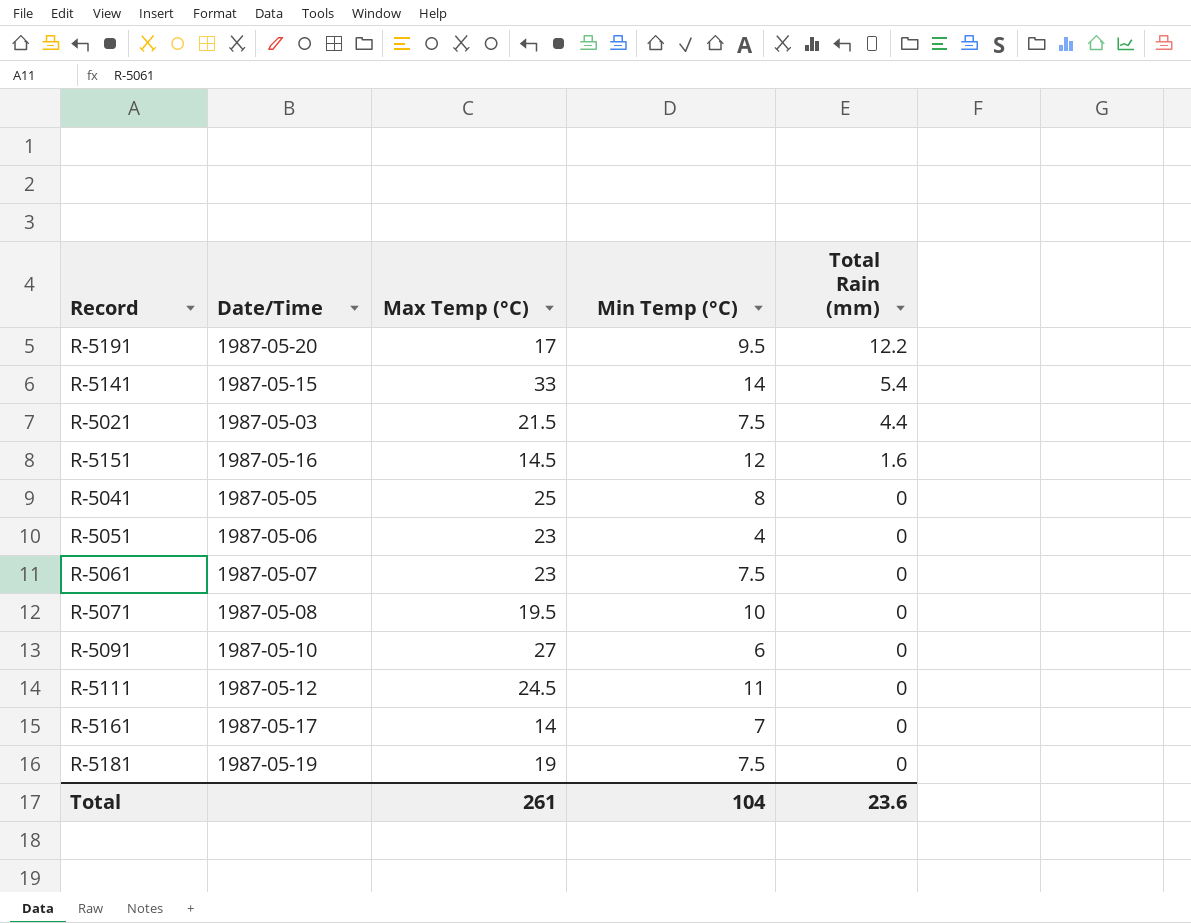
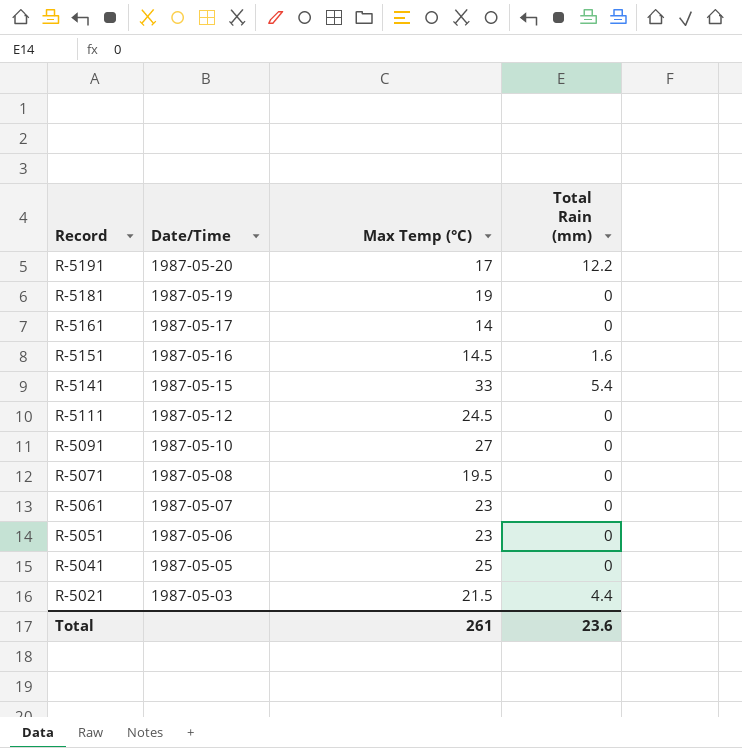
row order: Total Rain (mm) descending -> Record descending
column Min Temp (°C) | position: 4 -> none

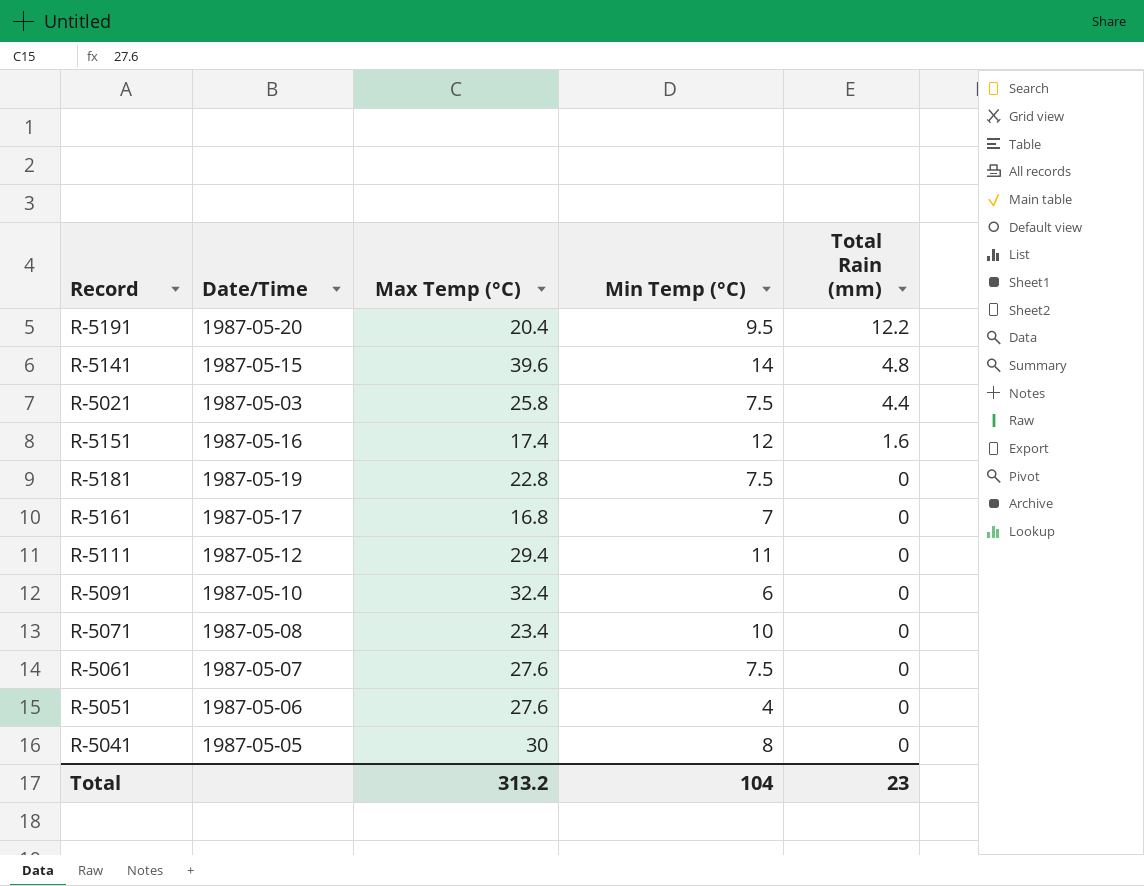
row order: Record descending -> Total Rain (mm) descending
column Min Temp (°C) | position: none -> 4
R-5191 | Max Temp (°C): 17 -> 20.4
R-5141 | Max Temp (°C): 33 -> 39.6
R-5141 | Total Rain (mm): 5.4 -> 4.8
R-5021 | Max Temp (°C): 21.5 -> 25.8
R-5151 | Max Temp (°C): 14.5 -> 17.4
R-5181 | Max Temp (°C): 19 -> 22.8
R-5161 | Max Temp (°C): 14 -> 16.8
R-5111 | Max Temp (°C): 24.5 -> 29.4
R-5091 | Max Temp (°C): 27 -> 32.4
R-5071 | Max Temp (°C): 19.5 -> 23.4
R-5061 | Max Temp (°C): 23 -> 27.6
R-5051 | Max Temp (°C): 23 -> 27.6
R-5041 | Max Temp (°C): 25 -> 30
Total | Max Temp (°C): 261 -> 313.2
Total | Total Rain (mm): 23.6 -> 23

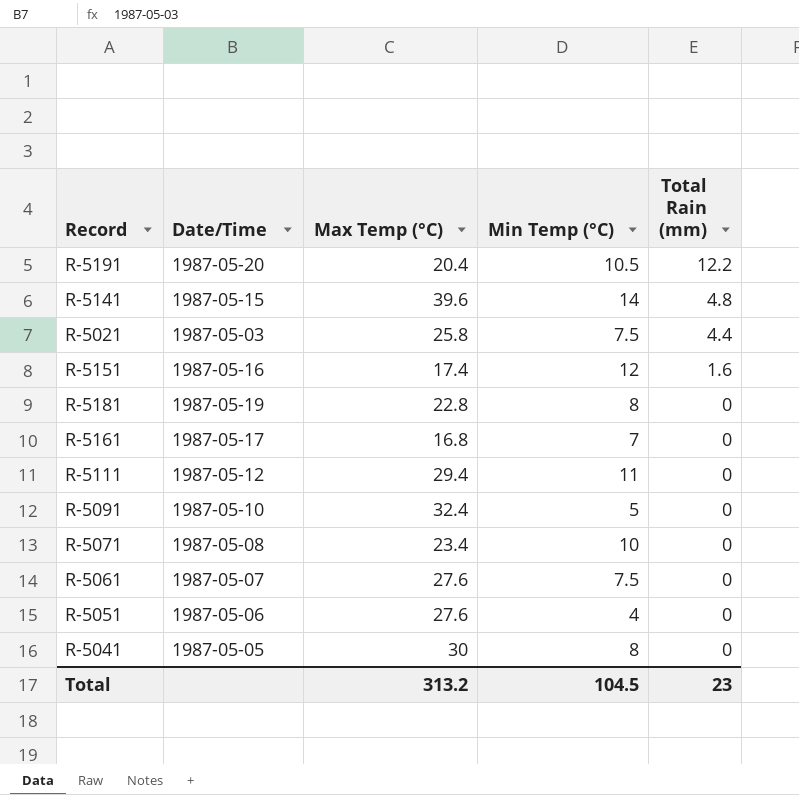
R-5191 | Min Temp (°C): 9.5 -> 10.5
R-5181 | Min Temp (°C): 7.5 -> 8
R-5091 | Min Temp (°C): 6 -> 5
Total | Min Temp (°C): 104 -> 104.5

